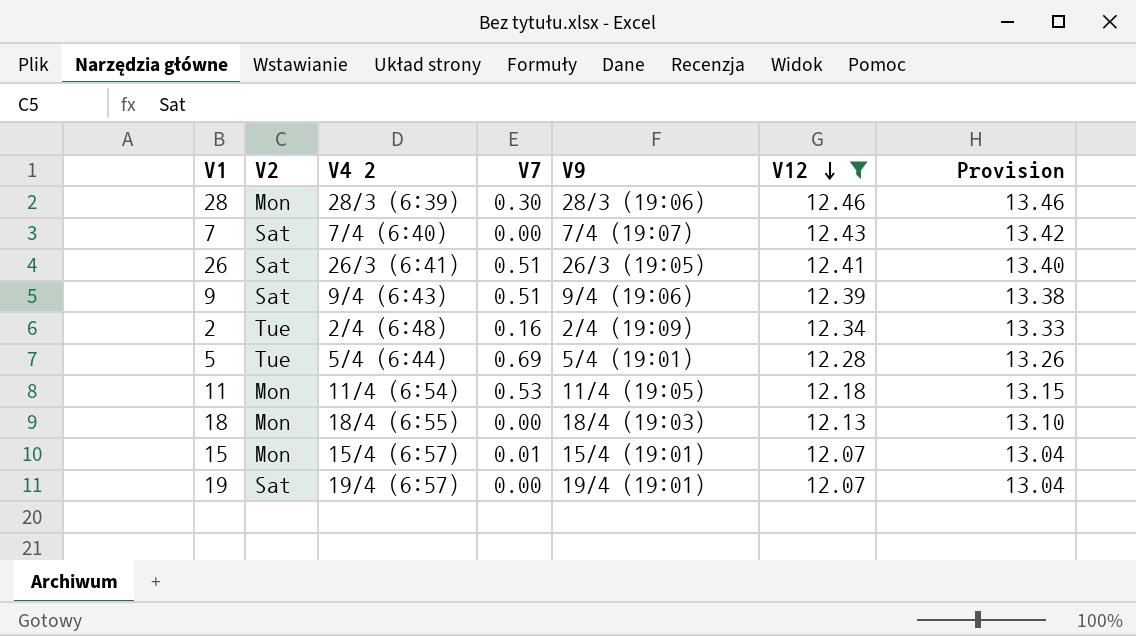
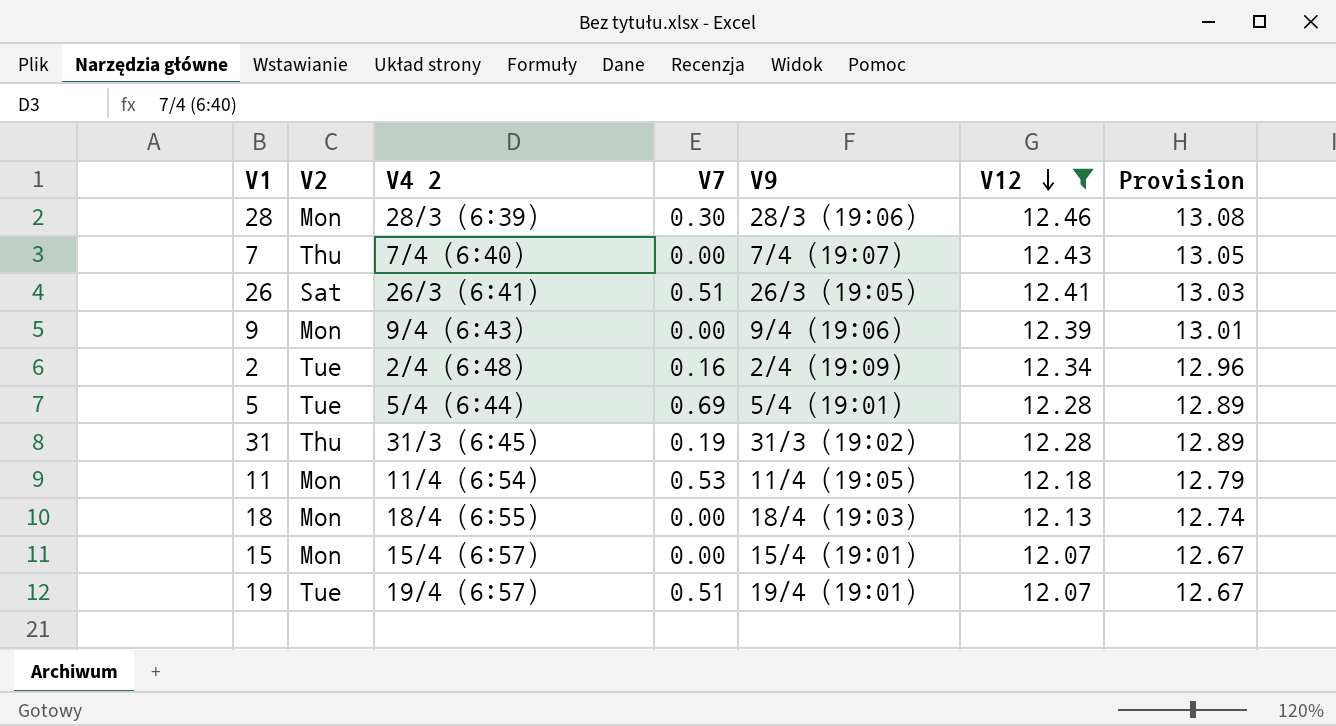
column Provision | formula: [V12] * 1.08 -> [V12] * 1.05
7 | V2: Sat -> Thu
9 | V2: Sat -> Mon
9 | V7: 0.51 -> 0.00
row 31: none -> Thu | 31/3 (6:45) | 0.19 | 31/3 (19:02) | 12.28 | 12.89
15 | V7: 0.01 -> 0.00
19 | V2: Sat -> Tue
19 | V7: 0.00 -> 0.51

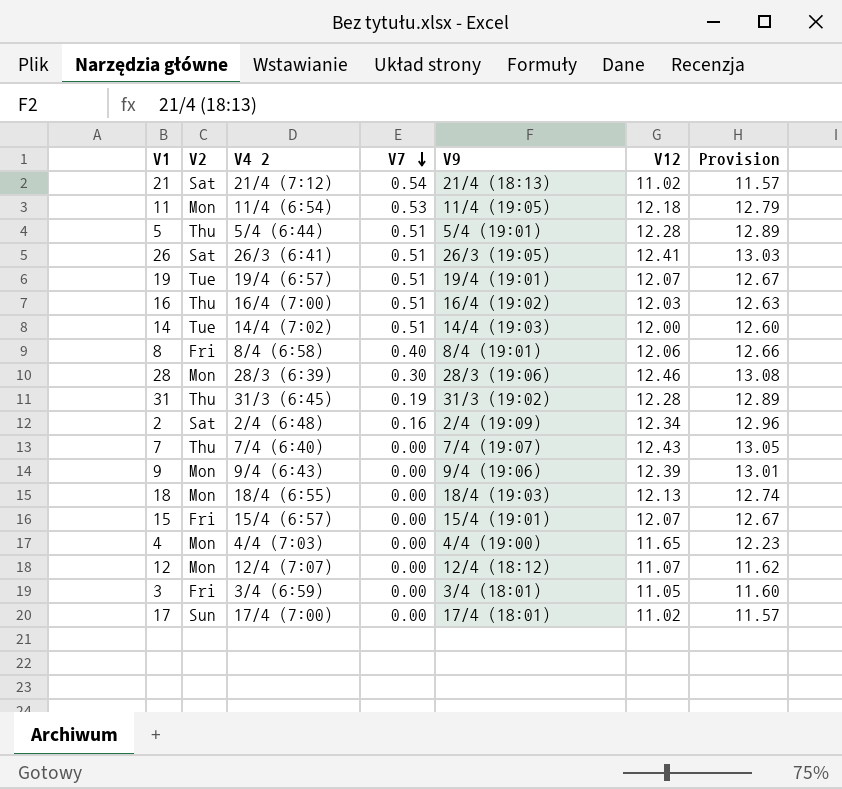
filter: V12 >= 12.07 -> none
row order: V12 descending -> V7 descending
5 | V2: Tue -> Thu
5 | V7: 0.69 -> 0.51
2 | V2: Tue -> Sat
15 | V2: Mon -> Fri

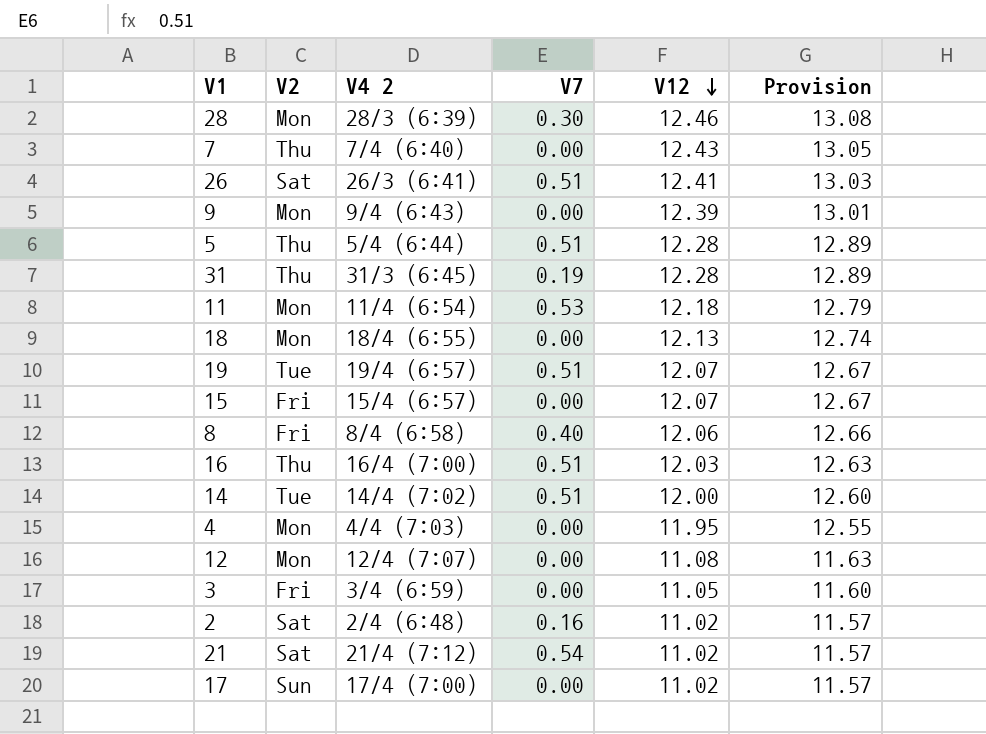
row order: V7 descending -> V12 descending
column V9 | position: 5 -> none
4 | V12: 11.65 -> 11.95
4 | Provision: 12.23 -> 12.55
12 | V12: 11.07 -> 11.08
12 | Provision: 11.62 -> 11.63
2 | V12: 12.34 -> 11.02
2 | Provision: 12.96 -> 11.57

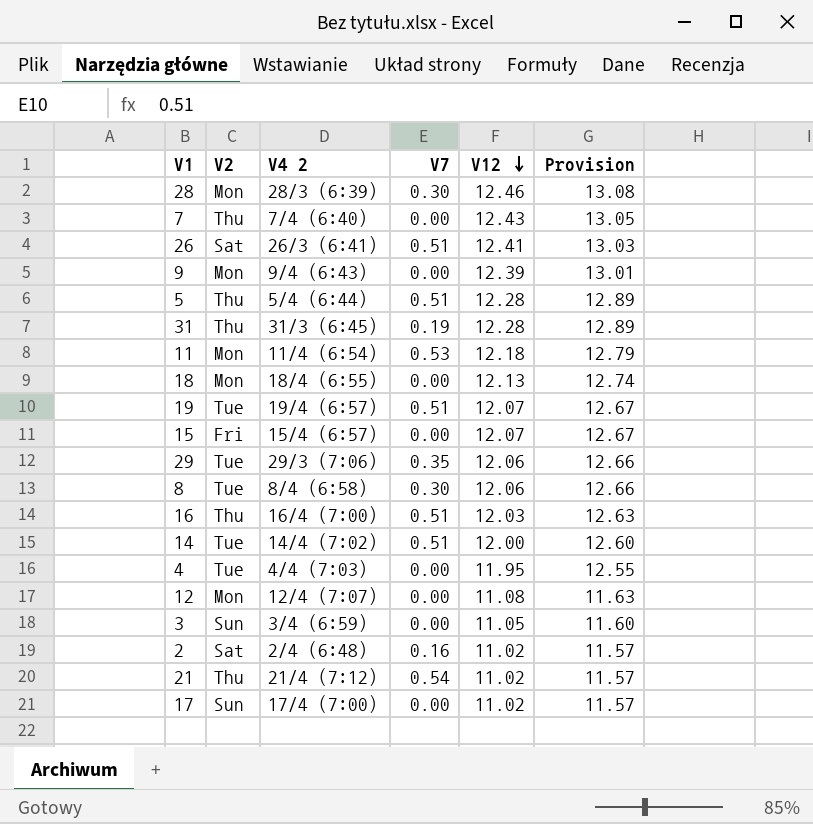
row 29: none -> Tue | 29/3 (7:06) | 0.35 | 12.06 | 12.66
8 | V2: Fri -> Tue
8 | V7: 0.40 -> 0.30
4 | V2: Mon -> Tue
3 | V2: Fri -> Sun
21 | V2: Sat -> Thu

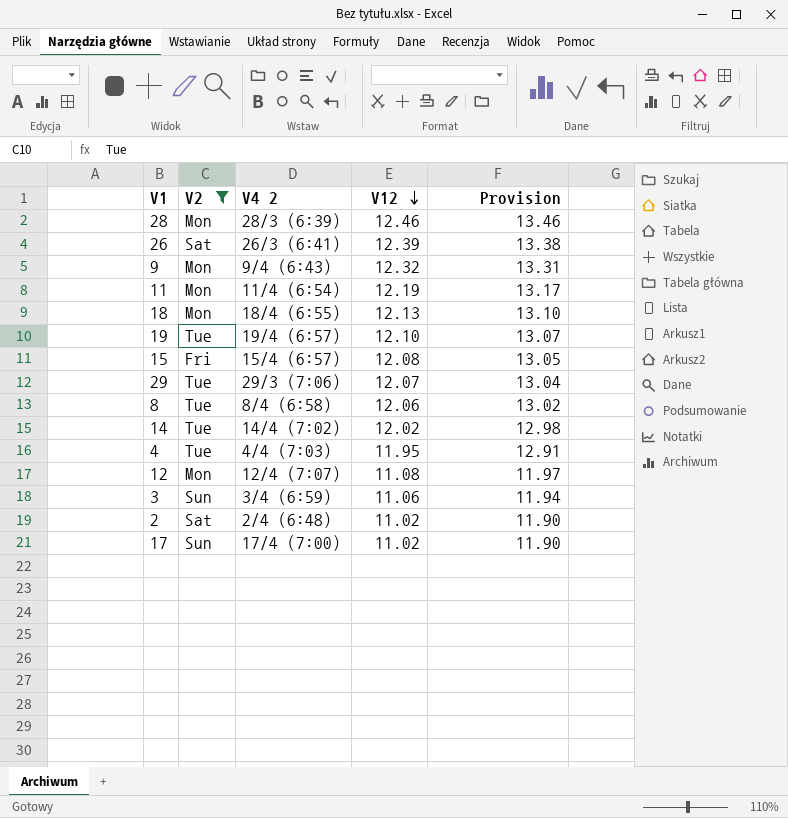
filter: none -> V2 != Thu
column V7 | position: 4 -> none
column Provision | formula: [V12] * 1.05 -> [V12] * 1.08
26 | V12: 12.41 -> 12.39
9 | V12: 12.39 -> 12.32
11 | V12: 12.18 -> 12.19
19 | V12: 12.07 -> 12.10
15 | V12: 12.07 -> 12.08
29 | V12: 12.06 -> 12.07
14 | V12: 12.00 -> 12.02
3 | V12: 11.05 -> 11.06

